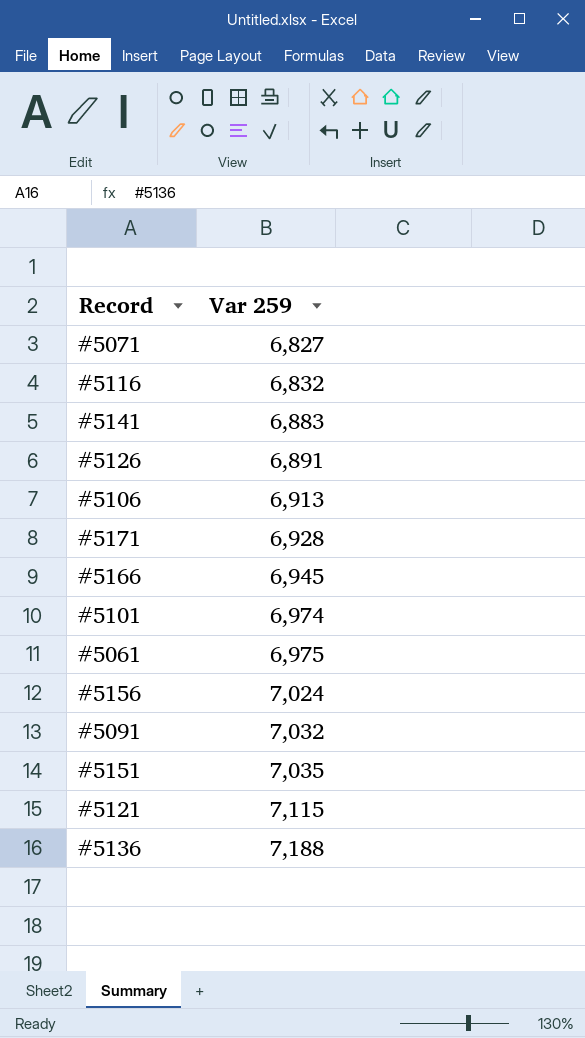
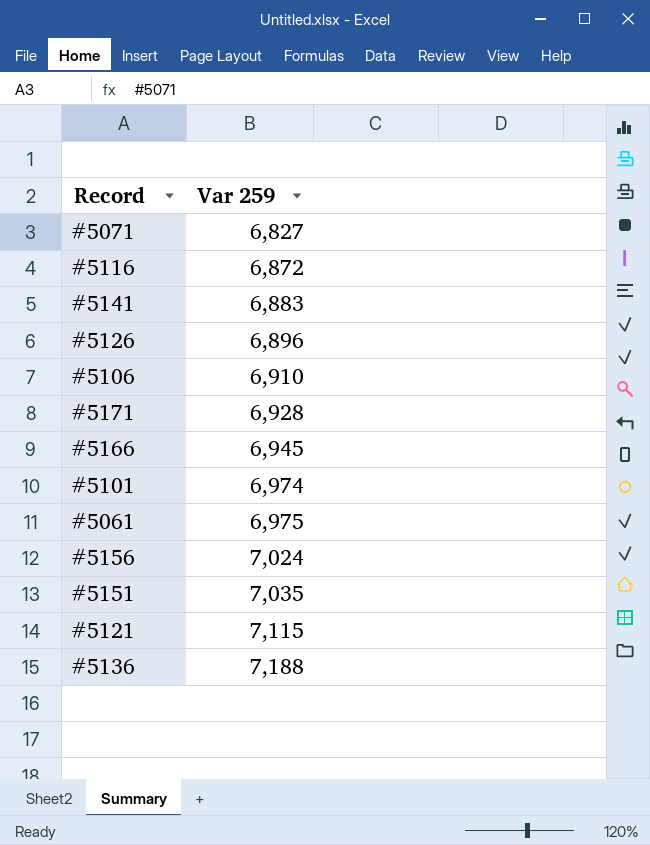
row #5091: 7,032 -> none
#5116 | Var 259: 6,832 -> 6,872
#5126 | Var 259: 6,891 -> 6,896
#5106 | Var 259: 6,913 -> 6,910

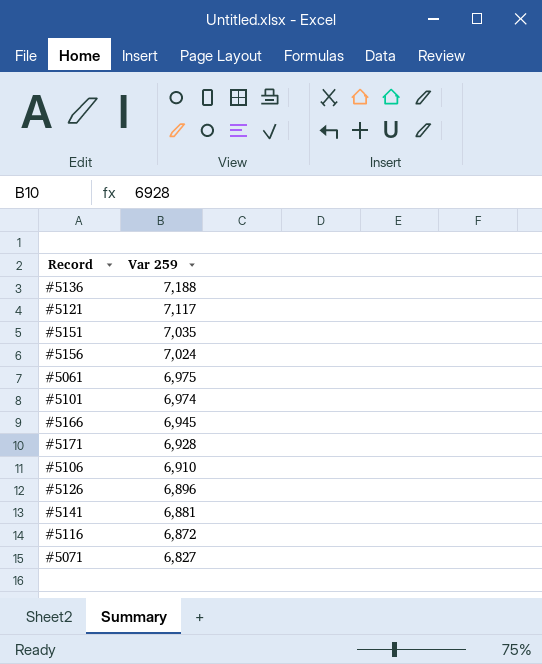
row order: Var 259 ascending -> Var 259 descending
#5121 | Var 259: 7,115 -> 7,117
#5141 | Var 259: 6,883 -> 6,881

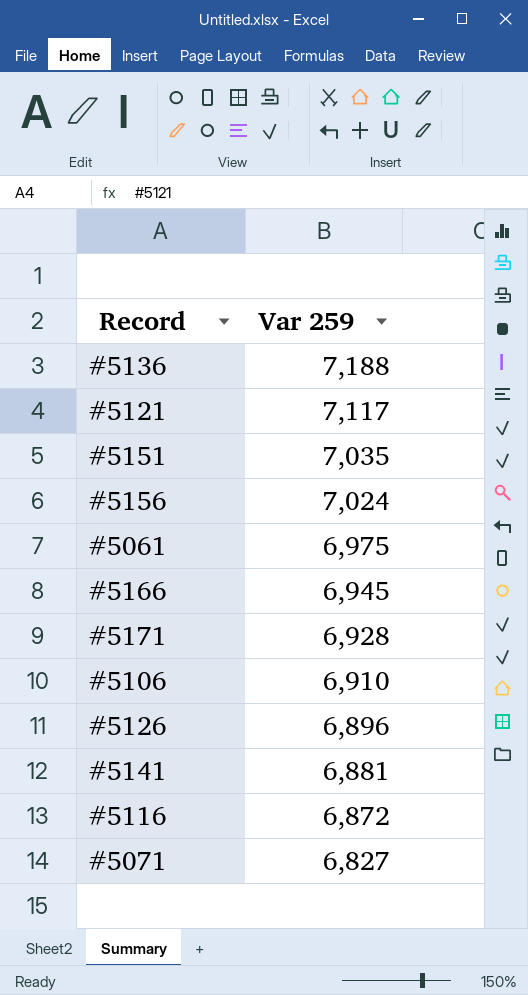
row #5101: 6,974 -> none

